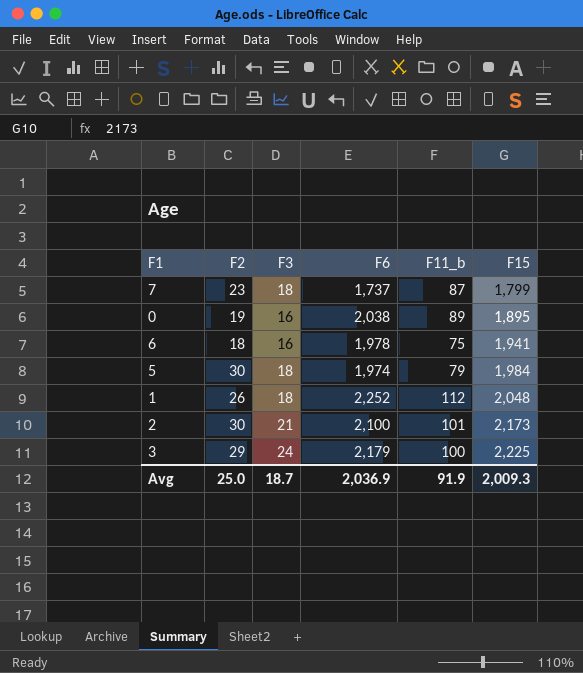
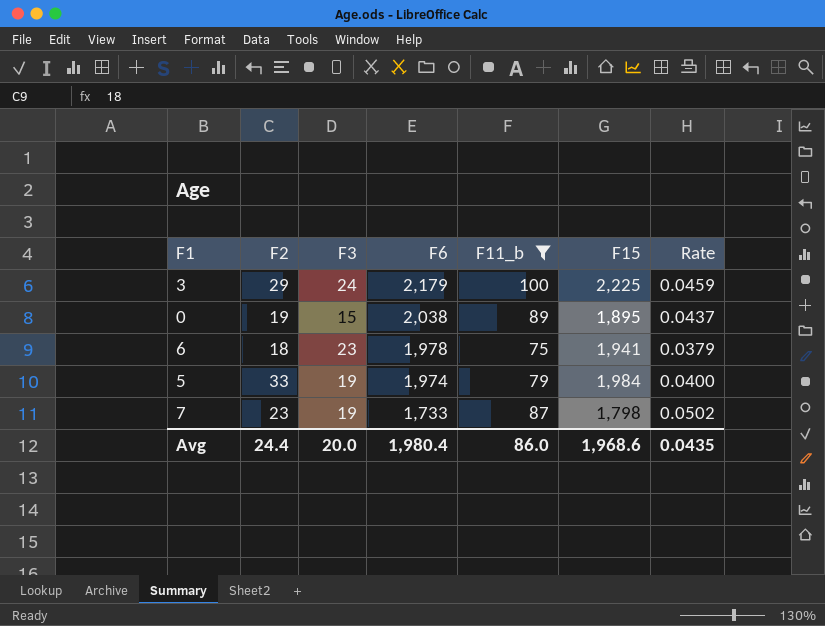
filter: none -> F11_b <= 100
row order: F15 ascending -> F6 descending
column Rate | formula: none -> [F11_b] / [F6]
0 | F3: 16 -> 15
6 | F3: 16 -> 23
5 | F2: 30 -> 33
5 | F3: 18 -> 19
7 | F3: 18 -> 19
7 | F6: 1,737 -> 1,733
7 | F15: 1,799 -> 1,798
Avg | F2: 25.0 -> 24.4
Avg | F3: 18.7 -> 20.0
Avg | F6: 2,036.9 -> 1,980.4
Avg | F11_b: 91.9 -> 86.0
Avg | F15: 2,009.3 -> 1,968.6

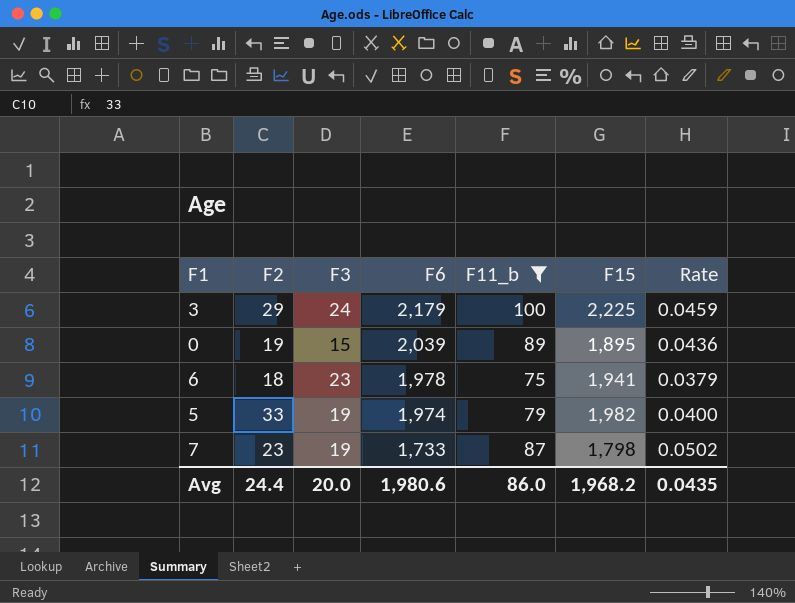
0 | F6: 2,038 -> 2,039
0 | Rate: 0.0437 -> 0.0436
5 | F15: 1,984 -> 1,982
Avg | F6: 1,980.4 -> 1,980.6
Avg | F15: 1,968.6 -> 1,968.2

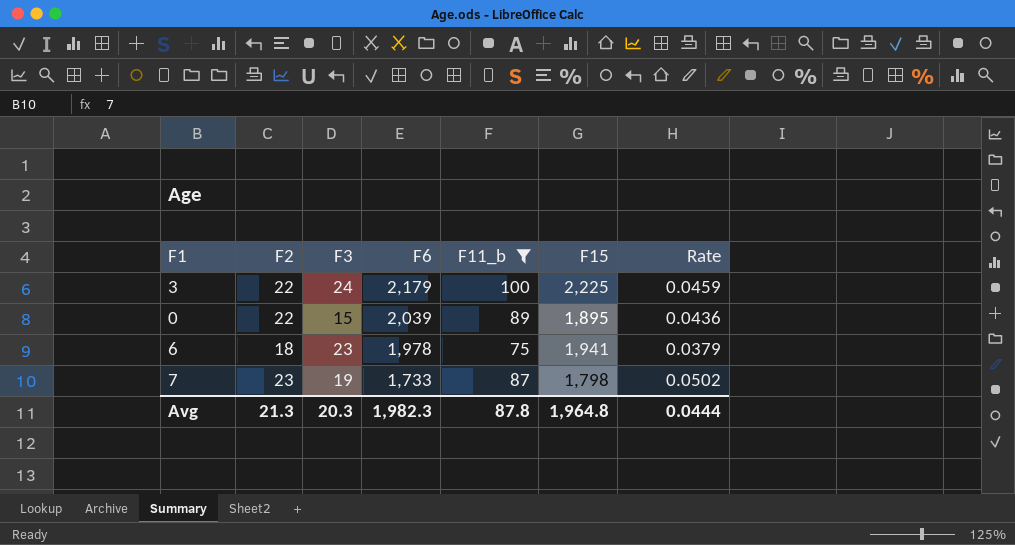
row 5: 33 | 19 | 1,974 | 79 | 1,982 | 0.0400 -> none
3 | F2: 29 -> 22
0 | F2: 19 -> 22
Avg | F2: 24.4 -> 21.3
Avg | F3: 20.0 -> 20.3
Avg | F6: 1,980.6 -> 1,982.3
Avg | F11_b: 86.0 -> 87.8
Avg | F15: 1,968.2 -> 1,964.8
Avg | Rate: 0.0435 -> 0.0444

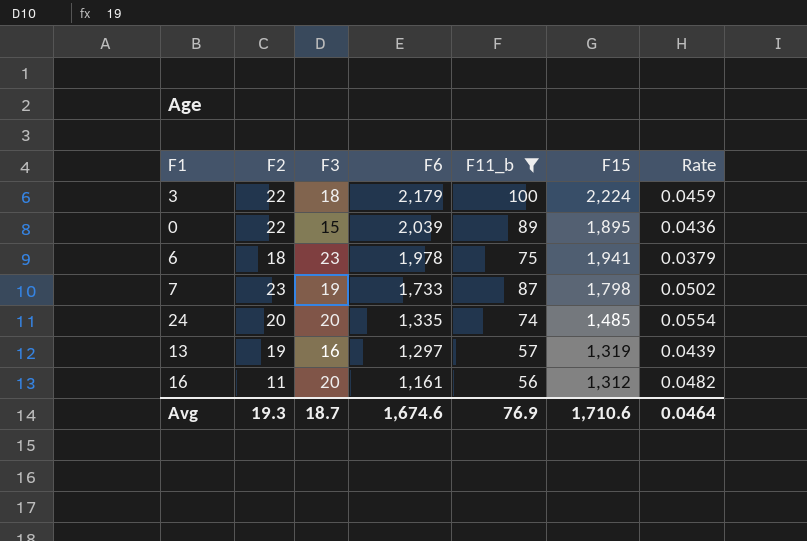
3 | F3: 24 -> 18
3 | F15: 2,225 -> 2,224
row 24: none -> 20 | 20 | 1,335 | 74 | 1,485 | 0.0554
row 13: none -> 19 | 16 | 1,297 | 57 | 1,319 | 0.0439
row 16: none -> 11 | 20 | 1,161 | 56 | 1,312 | 0.0482
Avg | F2: 21.3 -> 19.3
Avg | F3: 20.3 -> 18.7
Avg | F6: 1,982.3 -> 1,674.6
Avg | F11_b: 87.8 -> 76.9
Avg | F15: 1,964.8 -> 1,710.6
Avg | Rate: 0.0444 -> 0.0464

